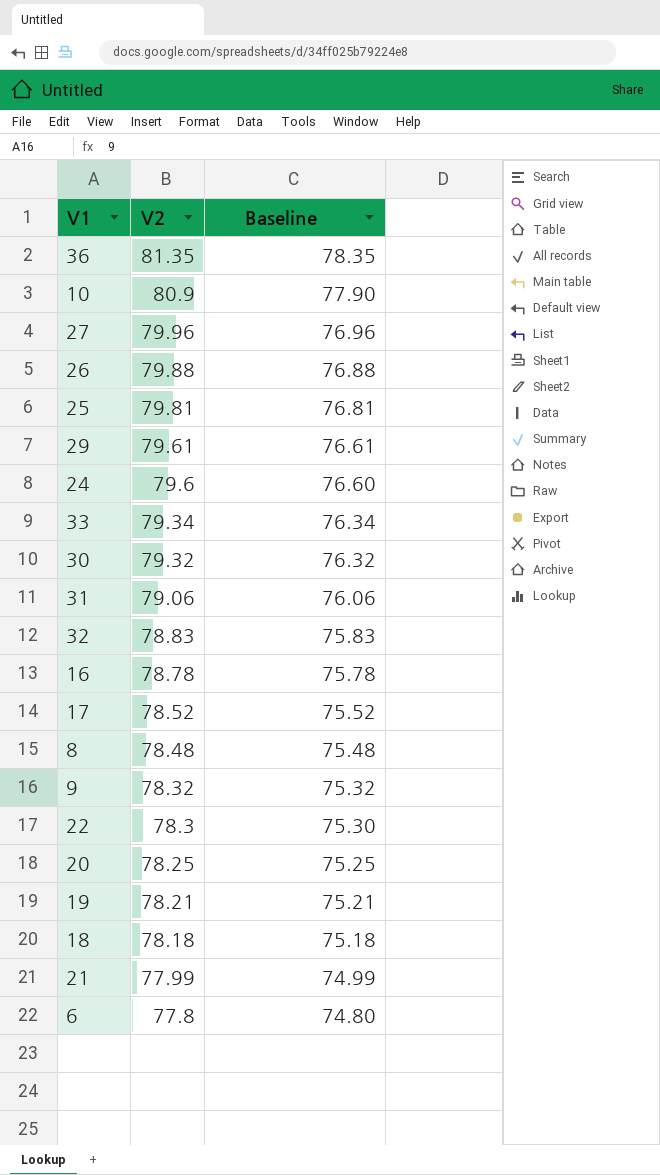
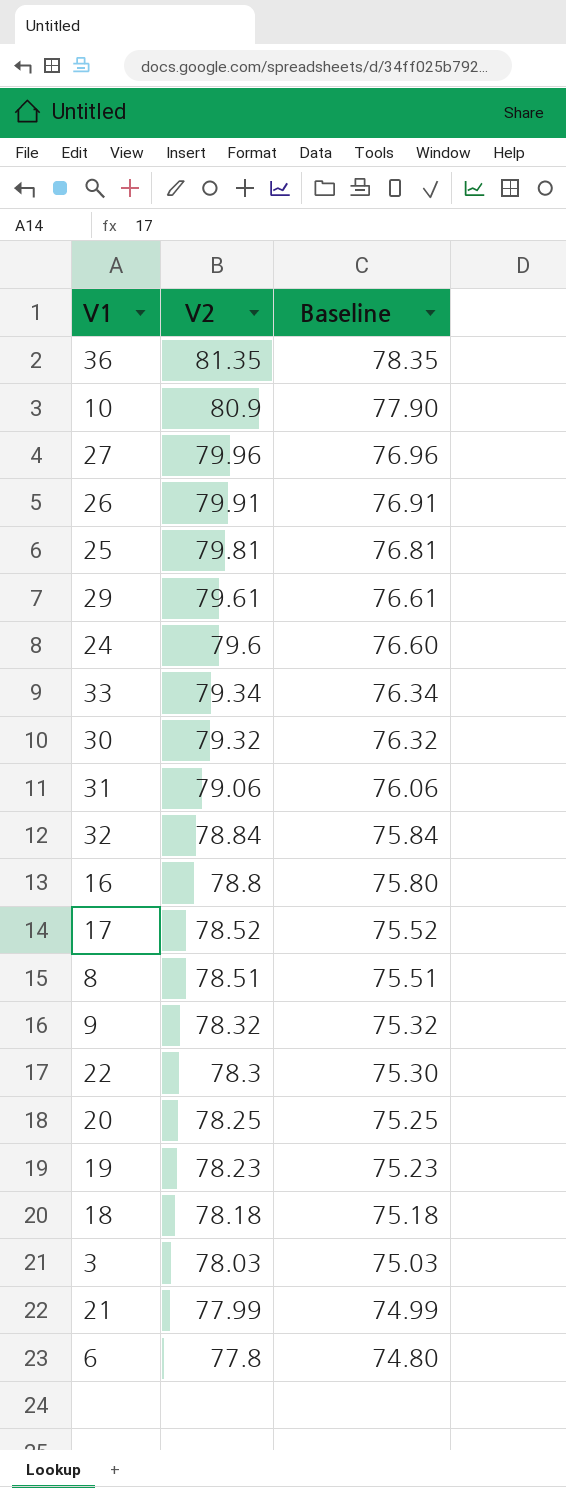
26 | V2: 79.88 -> 79.91
26 | Baseline: 76.88 -> 76.91
32 | V2: 78.83 -> 78.84
32 | Baseline: 75.83 -> 75.84
16 | V2: 78.78 -> 78.8
16 | Baseline: 75.78 -> 75.80
8 | V2: 78.48 -> 78.51
8 | Baseline: 75.48 -> 75.51
19 | V2: 78.21 -> 78.23
19 | Baseline: 75.21 -> 75.23
row 3: none -> 78.03 | 75.03

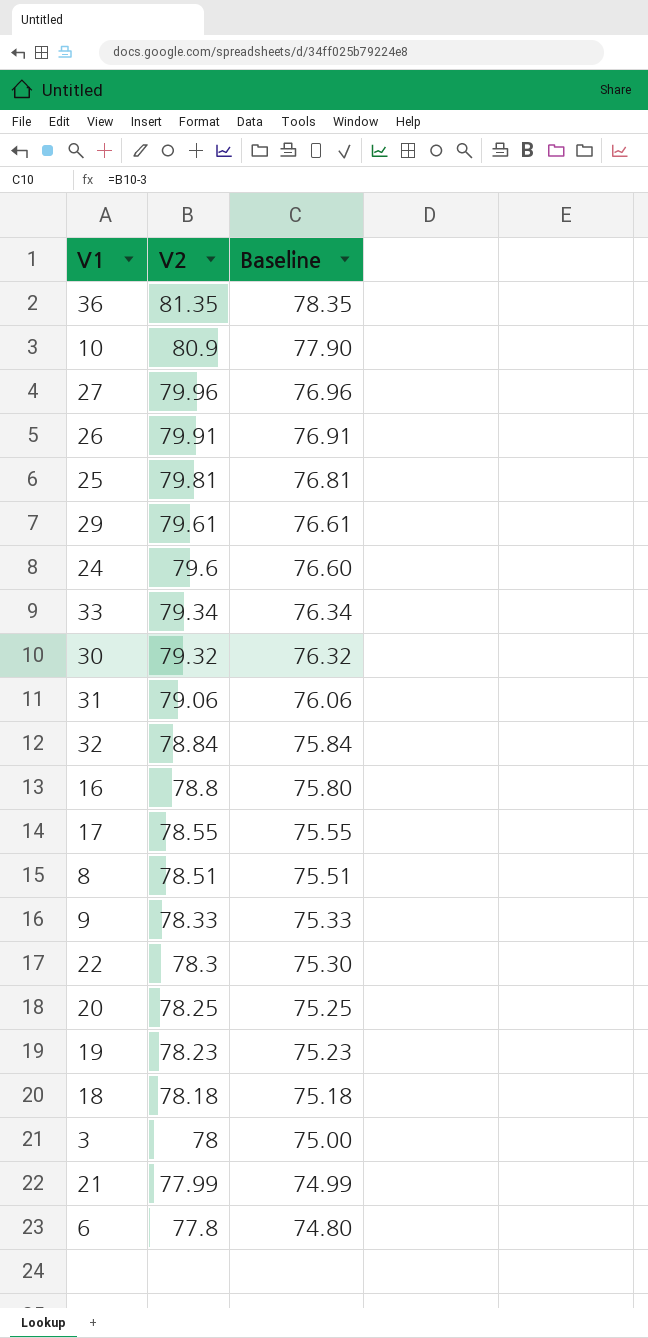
17 | V2: 78.52 -> 78.55
17 | Baseline: 75.52 -> 75.55
9 | V2: 78.32 -> 78.33
9 | Baseline: 75.32 -> 75.33
3 | V2: 78.03 -> 78
3 | Baseline: 75.03 -> 75.00

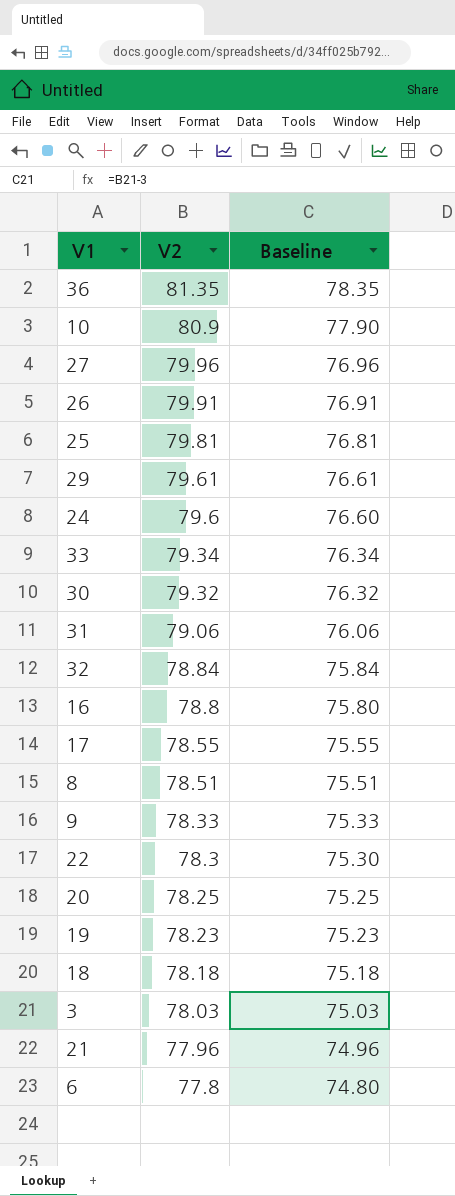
3 | V2: 78 -> 78.03
3 | Baseline: 75.00 -> 75.03
21 | V2: 77.99 -> 77.96
21 | Baseline: 74.99 -> 74.96

